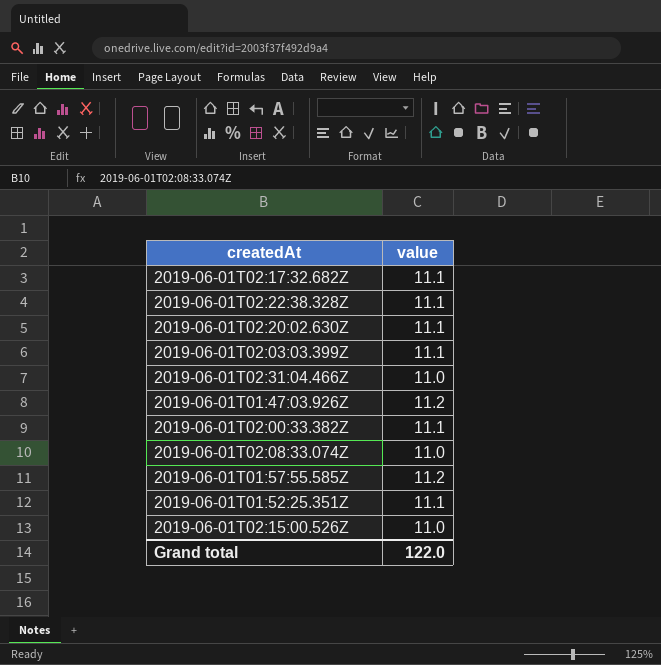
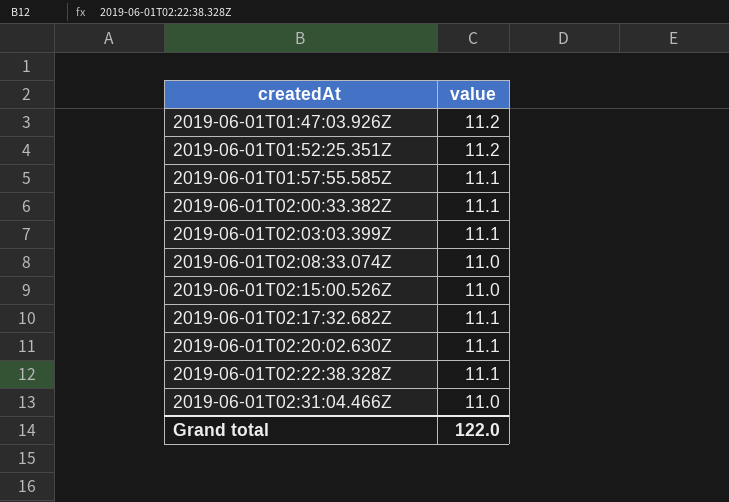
row order: none -> createdAt ascending
2019-06-01T01:52:25.351Z | value: 11.1 -> 11.2
2019-06-01T01:57:55.585Z | value: 11.2 -> 11.1

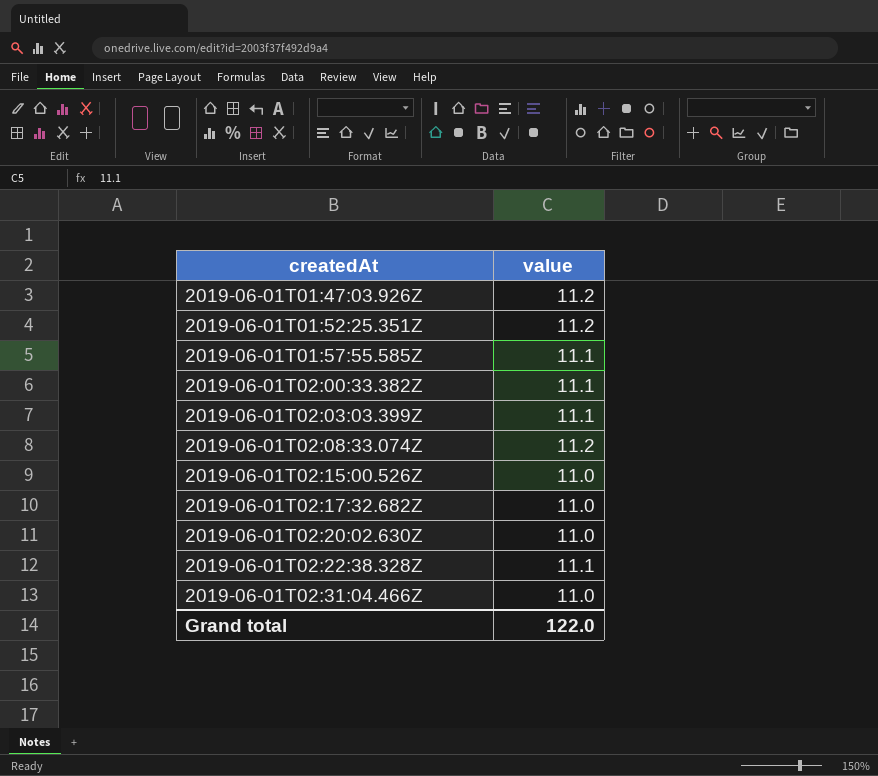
2019-06-01T02:08:33.074Z | value: 11.0 -> 11.2
2019-06-01T02:17:32.682Z | value: 11.1 -> 11.0
2019-06-01T02:20:02.630Z | value: 11.1 -> 11.0

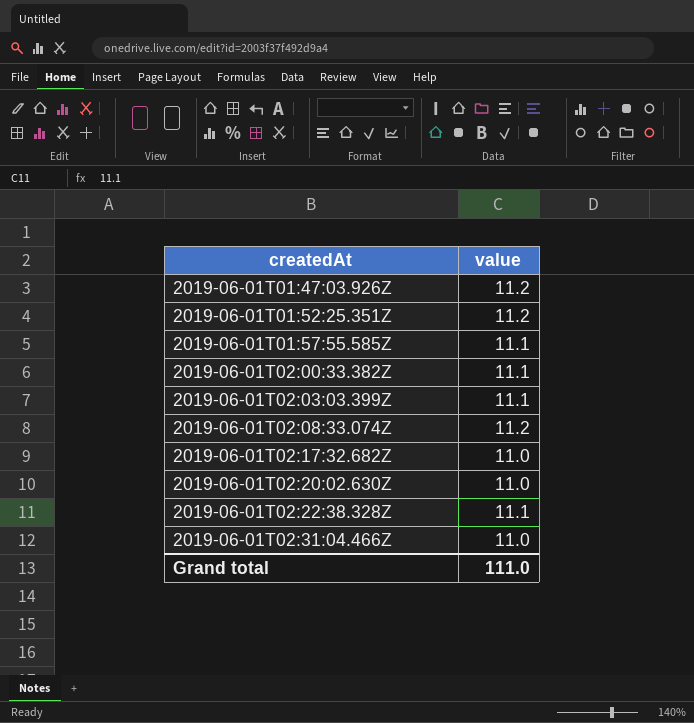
row 2019-06-01T02:15:00.526Z: 11.0 -> none
Grand total | value: 122.0 -> 111.0

